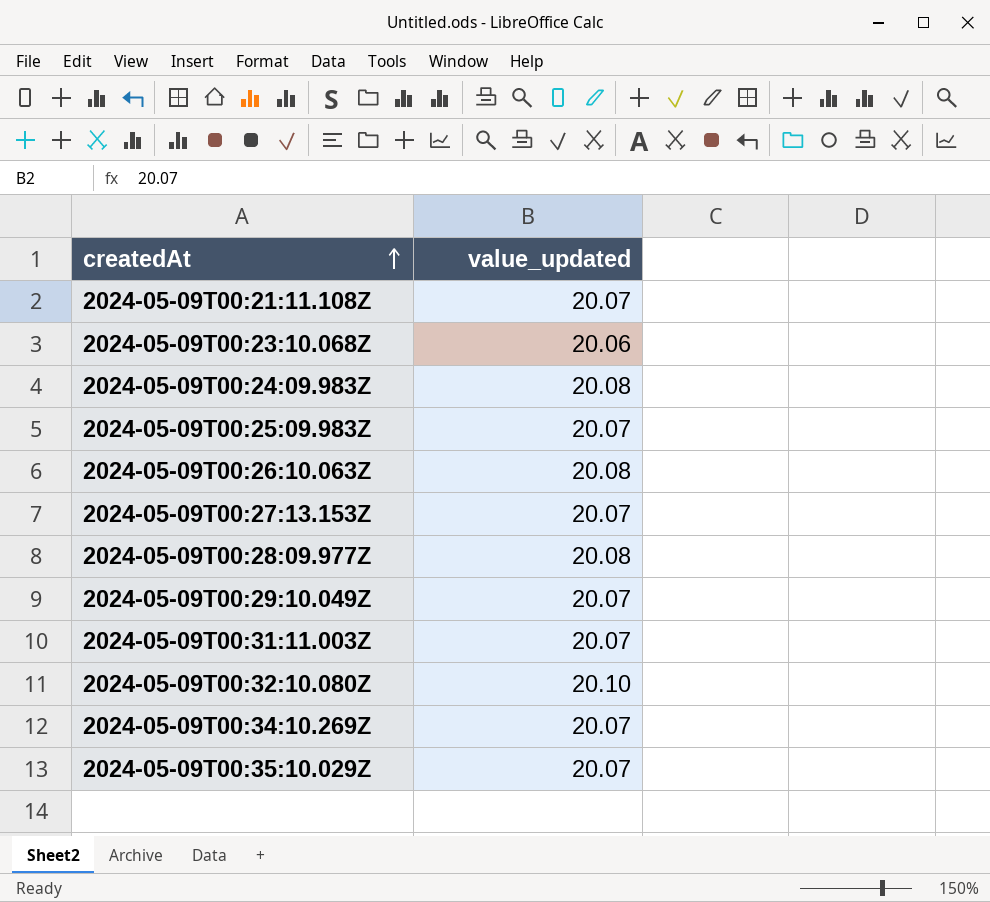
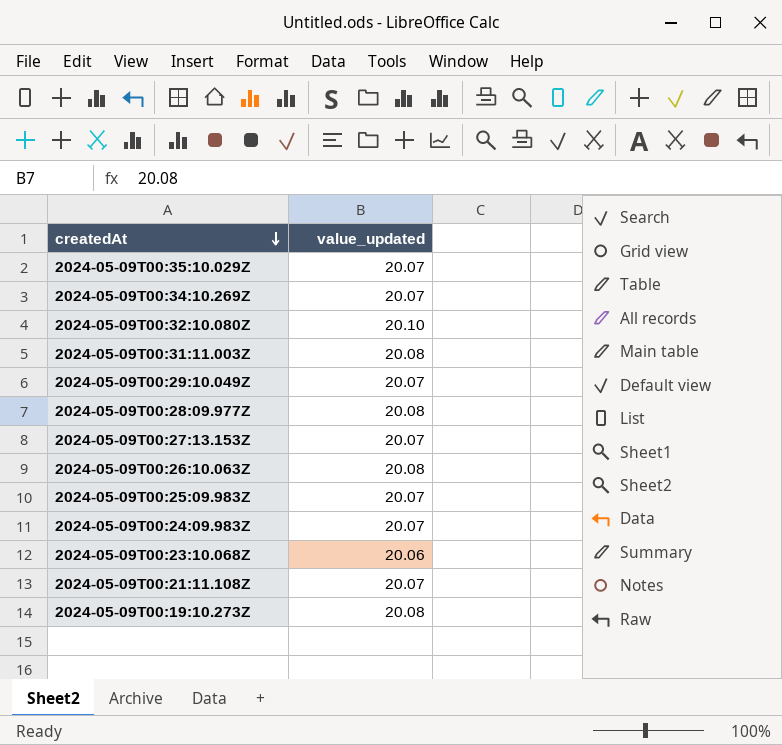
row order: createdAt ascending -> createdAt descending
2024-05-09T00:31:11.003Z | value_updated: 20.07 -> 20.08
2024-05-09T00:24:09.983Z | value_updated: 20.08 -> 20.07
row 2024-05-09T00:19:10.273Z: none -> 20.08

